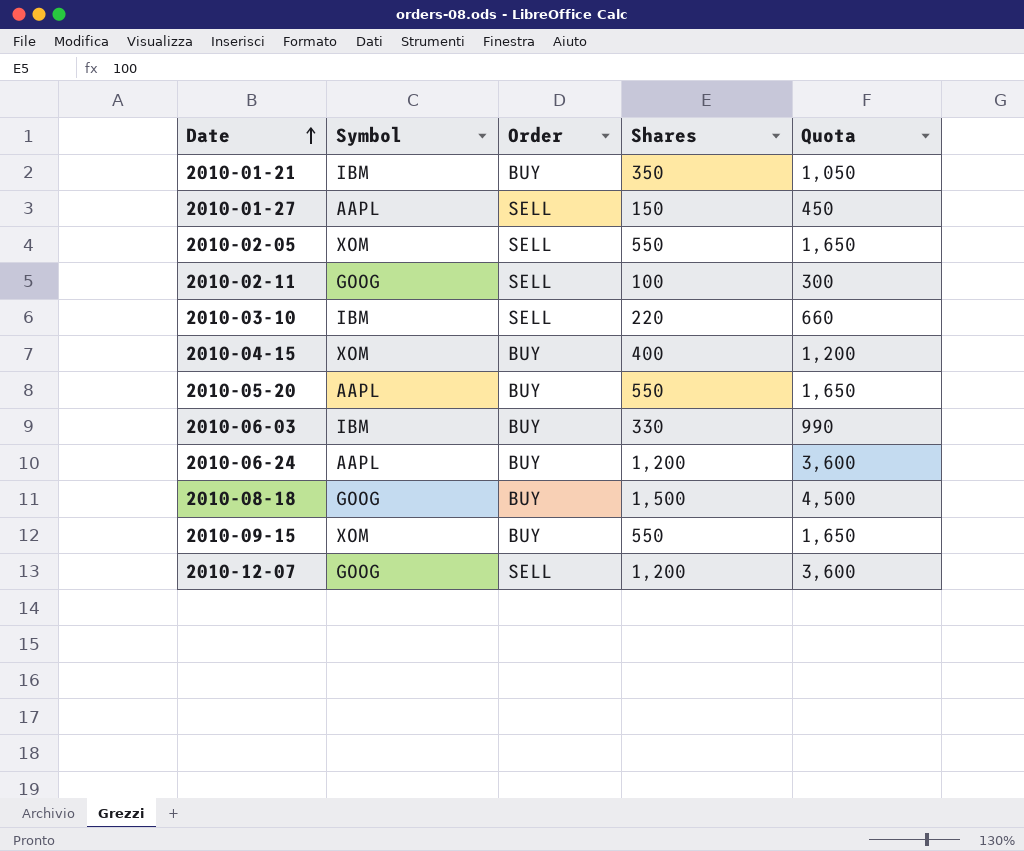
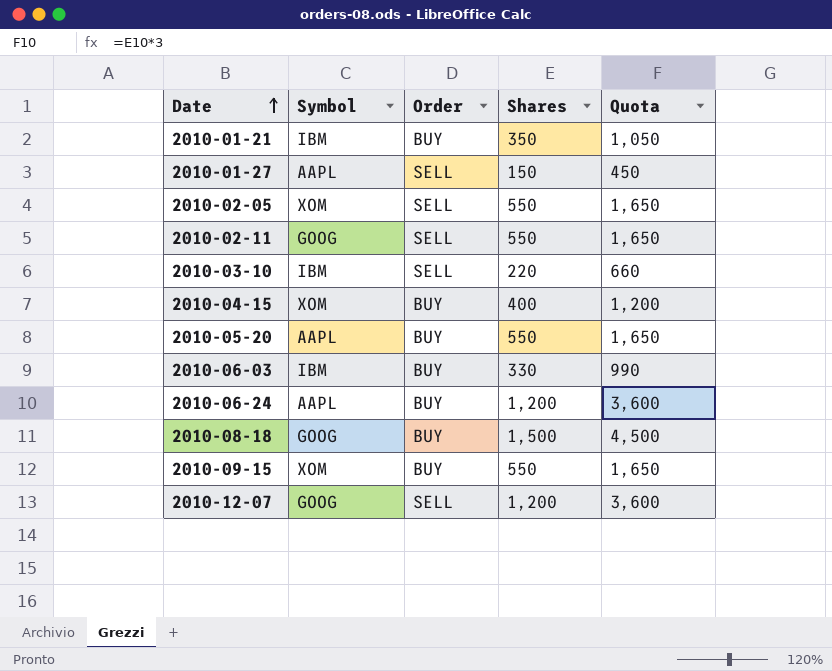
2010-02-11 | Shares: 100 -> 550
2010-02-11 | Quota: 300 -> 1,650

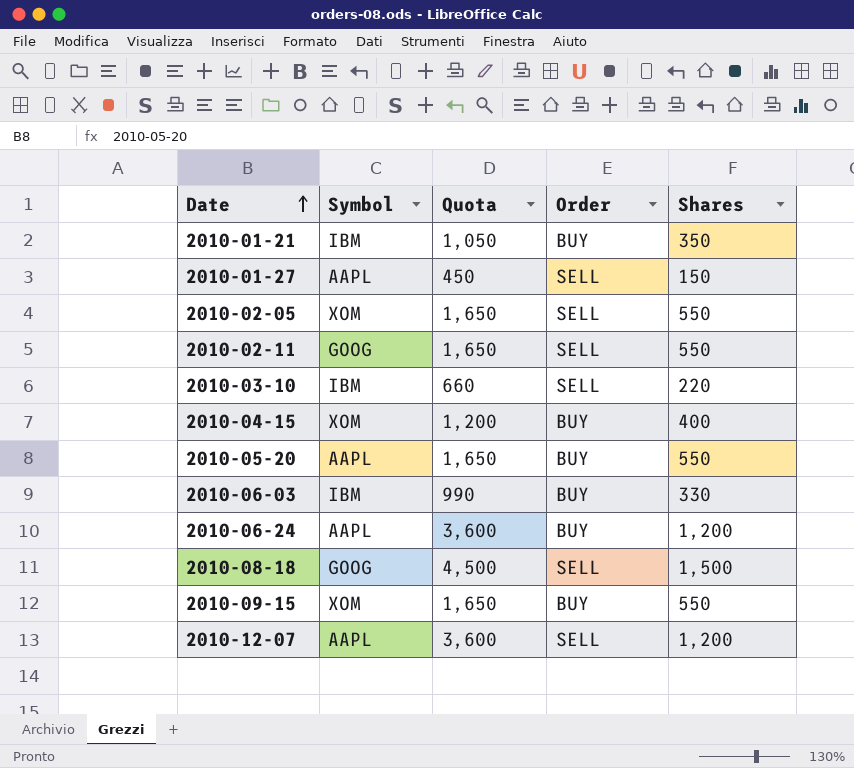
column Quota | position: 5 -> 3
2010-08-18 | Order: BUY -> SELL
2010-12-07 | Symbol: GOOG -> AAPL

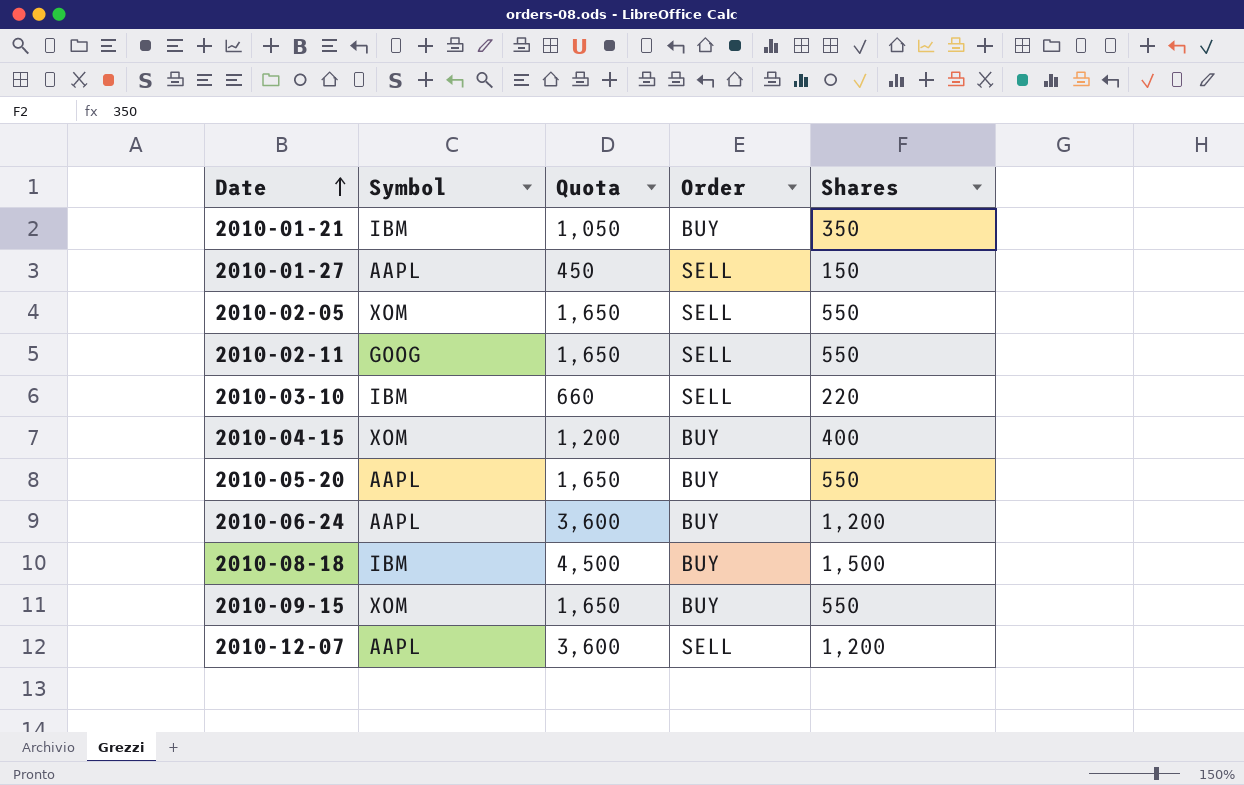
row 2010-06-03: IBM | 990 | BUY | 330 -> none
2010-08-18 | Symbol: GOOG -> IBM
2010-08-18 | Order: SELL -> BUY

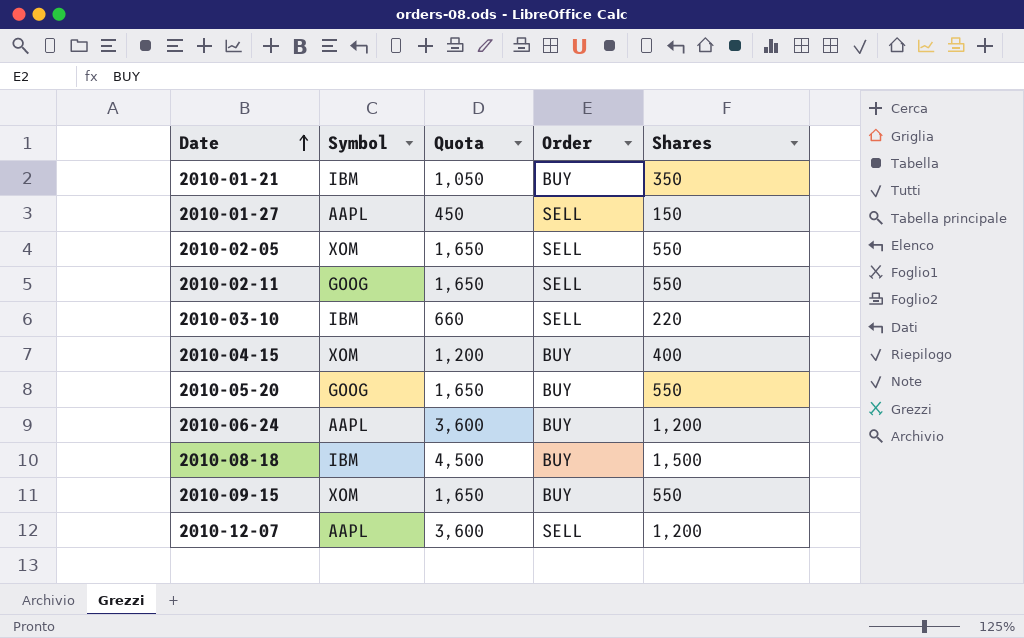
2010-05-20 | Symbol: AAPL -> GOOG

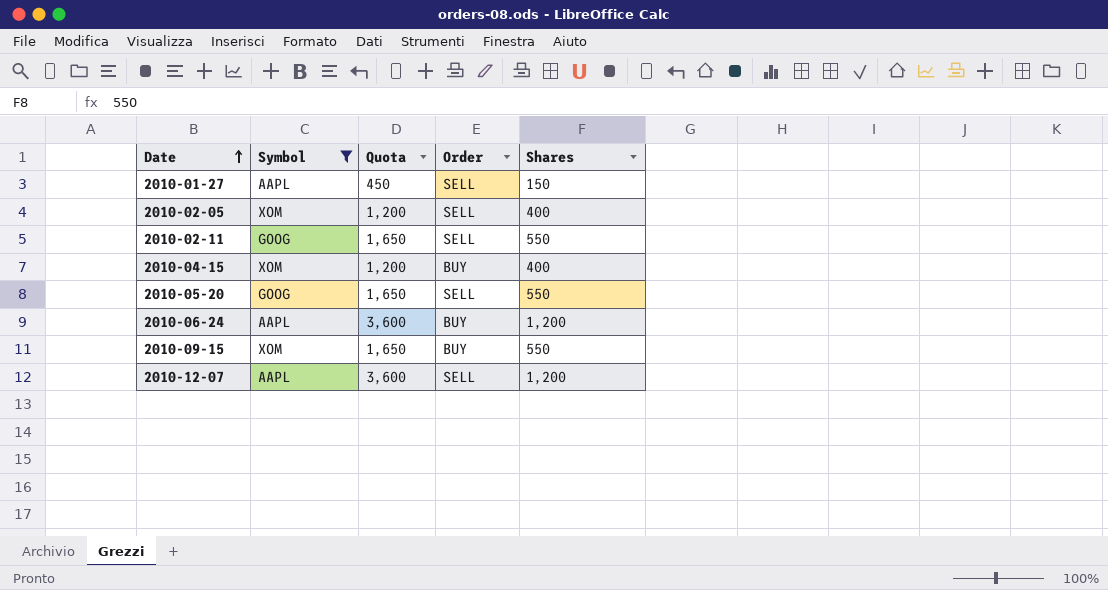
filter: none -> Symbol != IBM
2010-02-05 | Quota: 1,650 -> 1,200
2010-02-05 | Shares: 550 -> 400
2010-05-20 | Order: BUY -> SELL

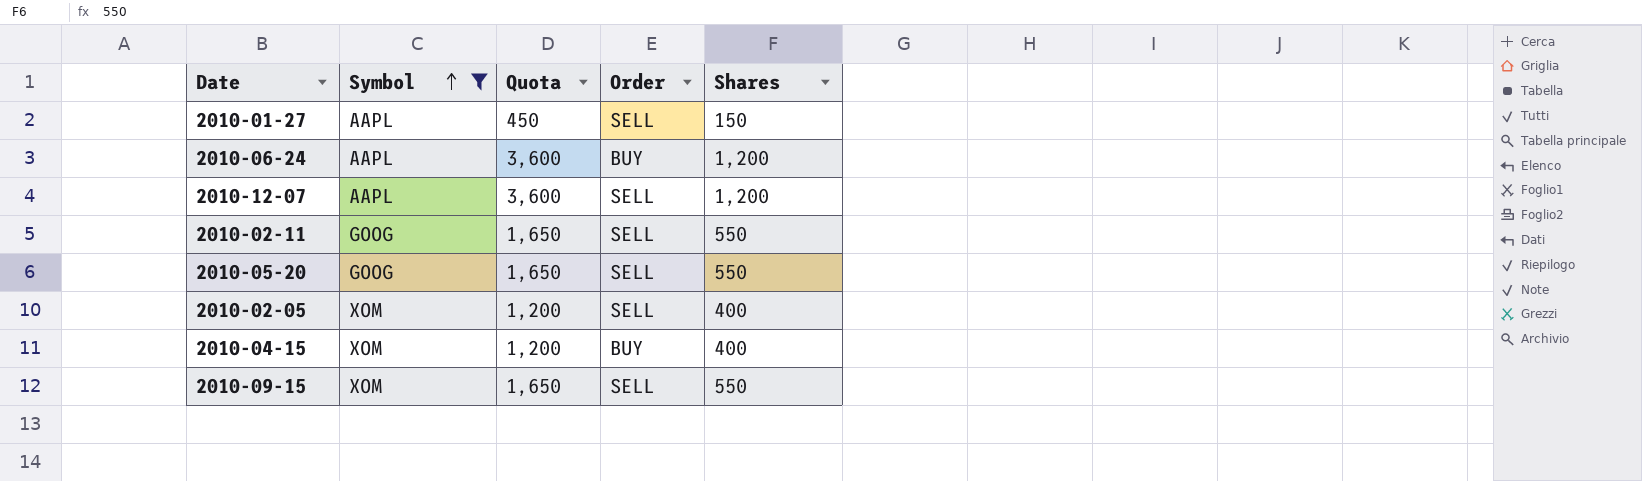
row order: Date ascending -> Symbol ascending
2010-09-15 | Order: BUY -> SELL

